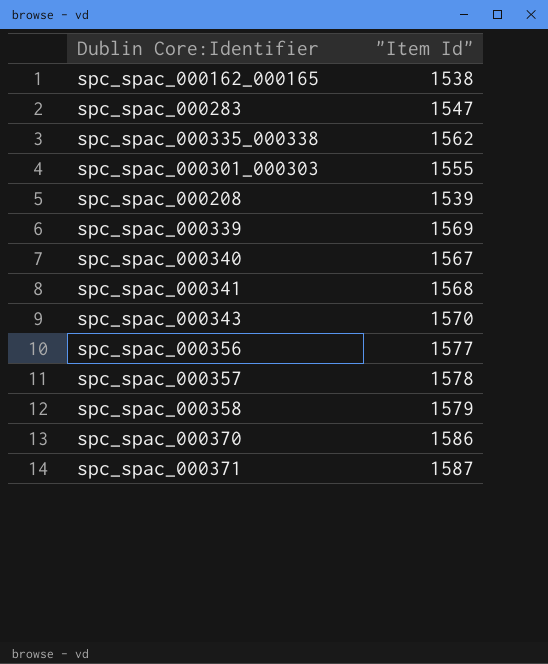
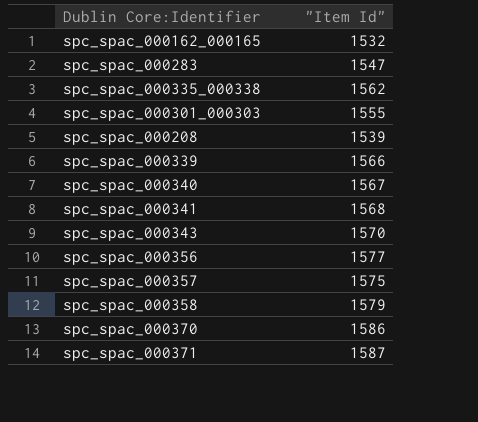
spc_spac_000162_000165 | "Item Id": 1538 -> 1532
spc_spac_000339 | "Item Id": 1569 -> 1566
spc_spac_000357 | "Item Id": 1578 -> 1575

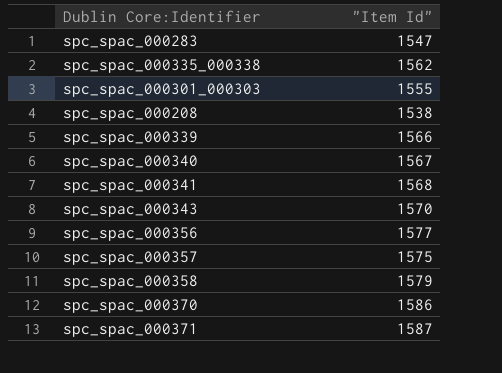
row spc_spac_000162_000165: 1532 -> none
spc_spac_000208 | "Item Id": 1539 -> 1538

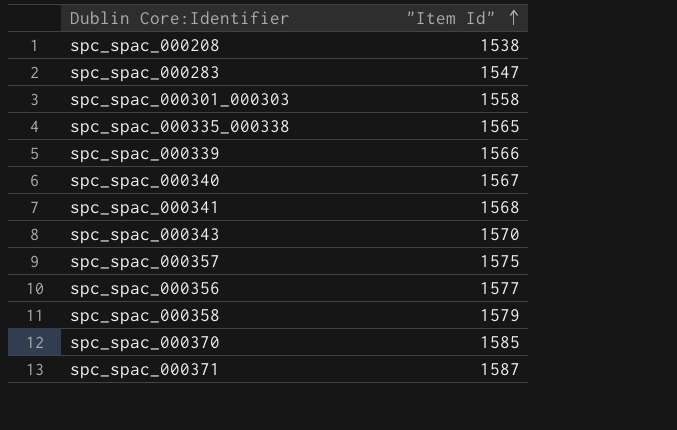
row order: none -> "Item Id" ascending
spc_spac_000301_000303 | "Item Id": 1555 -> 1558
spc_spac_000335_000338 | "Item Id": 1562 -> 1565
spc_spac_000370 | "Item Id": 1586 -> 1585

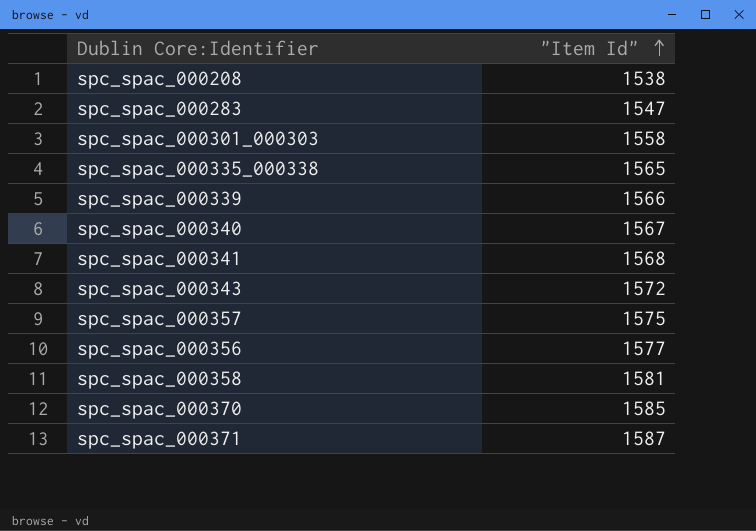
spc_spac_000343 | "Item Id": 1570 -> 1572
spc_spac_000358 | "Item Id": 1579 -> 1581

